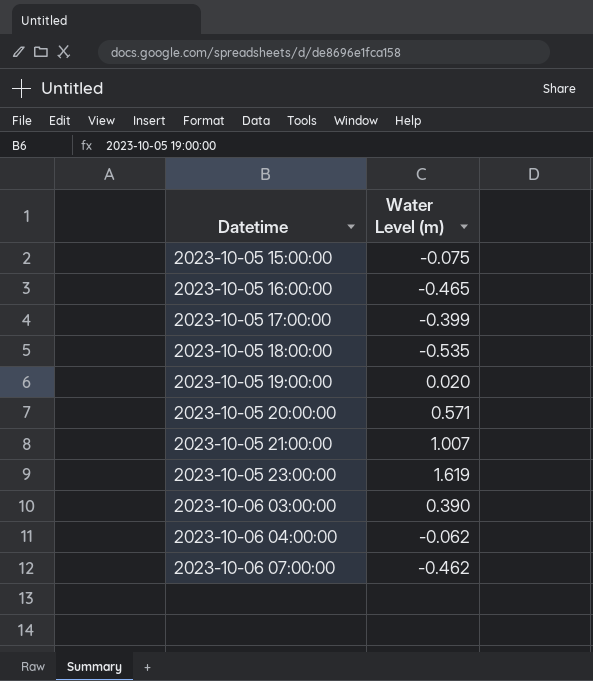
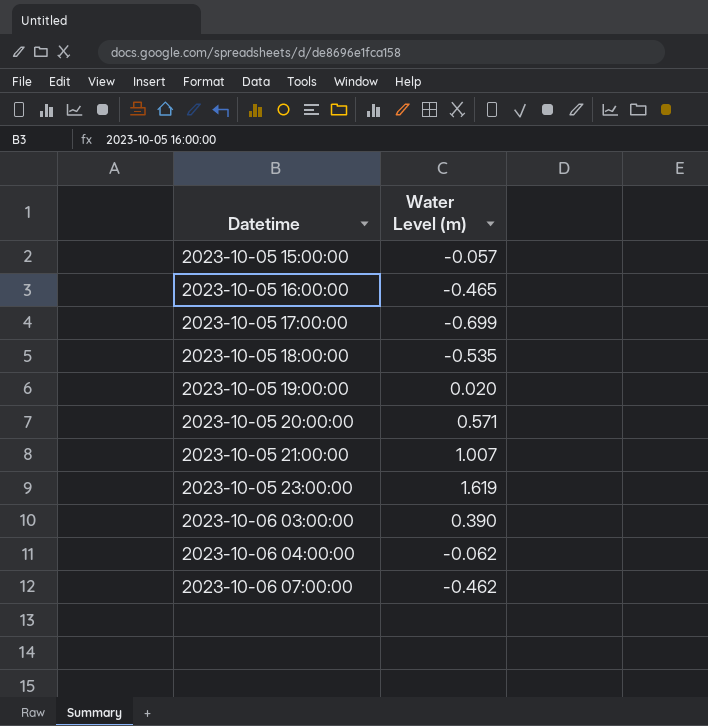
2023-10-05 15:00:00 | Water Level (m): -0.075 -> -0.057
2023-10-05 17:00:00 | Water Level (m): -0.399 -> -0.699

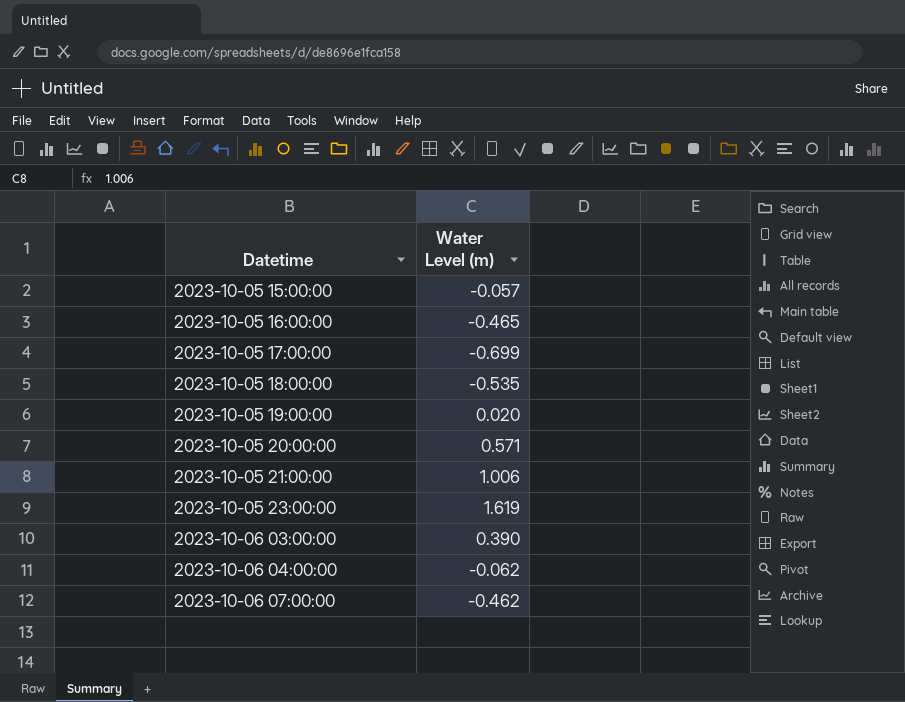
2023-10-05 21:00:00 | Water Level (m): 1.007 -> 1.006

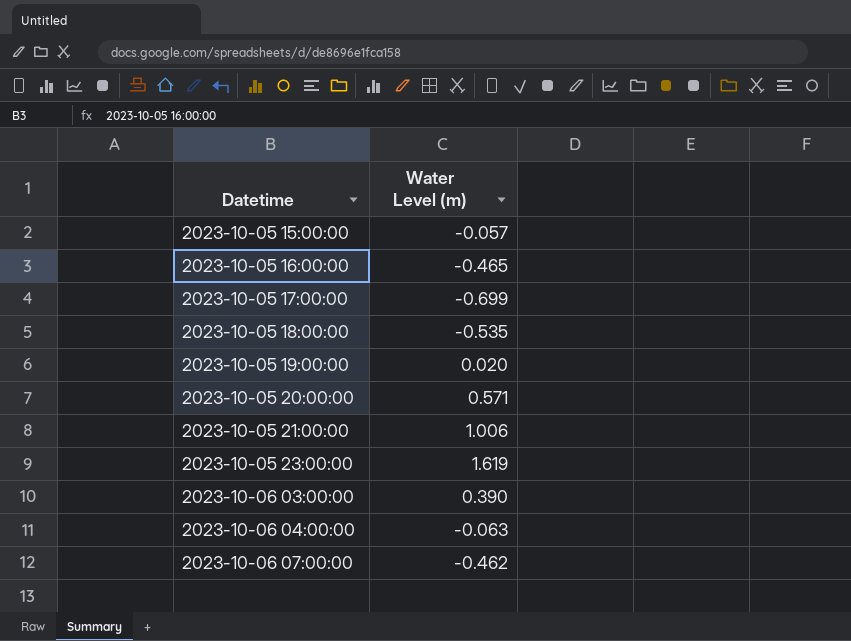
2023-10-06 04:00:00 | Water Level (m): -0.062 -> -0.063

